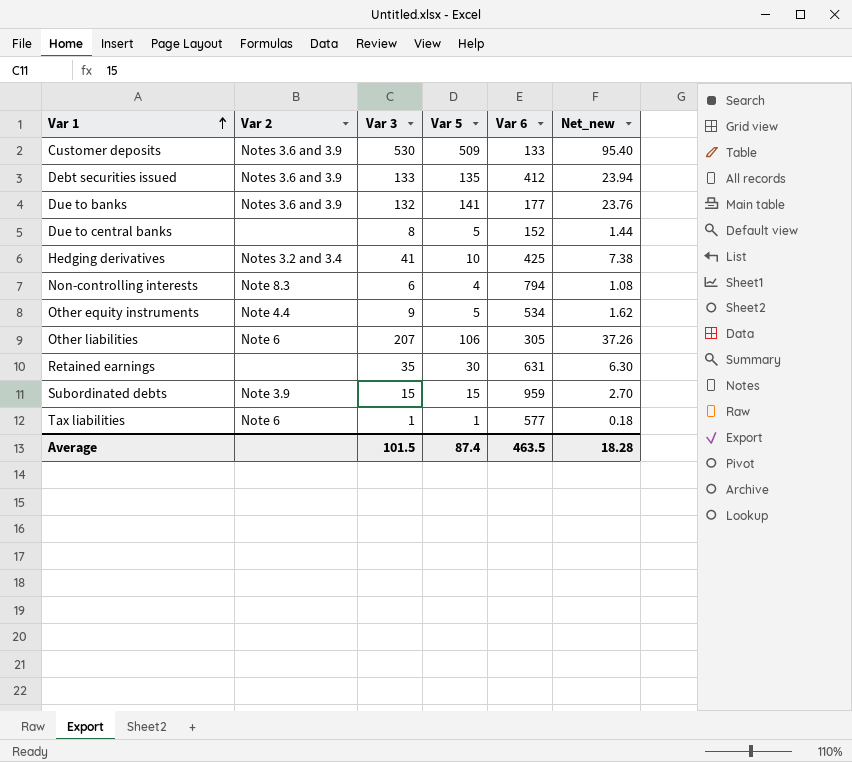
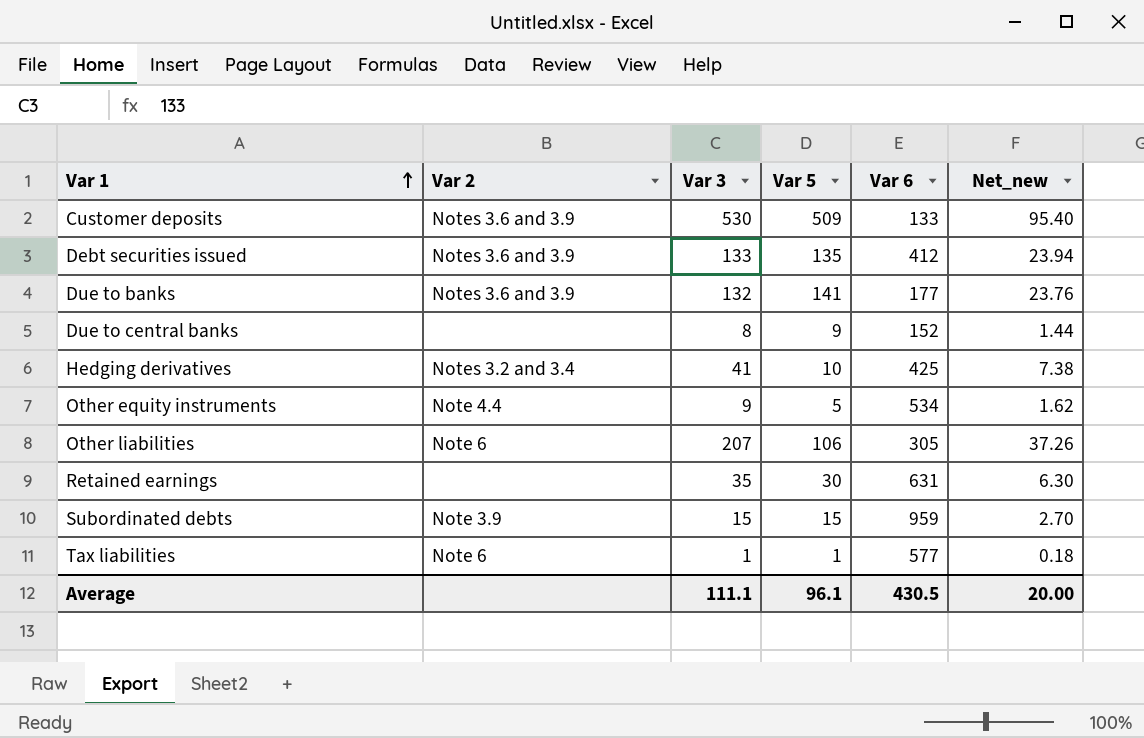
row Non-controlling interests: Note 8.3 | 6 | 4 | 794 | 1.08 -> none
Due to central banks | Var 5: 5 -> 9
Average | Var 3: 101.5 -> 111.1
Average | Var 5: 87.4 -> 96.1
Average | Var 6: 463.5 -> 430.5
Average | Net_new: 18.28 -> 20.00

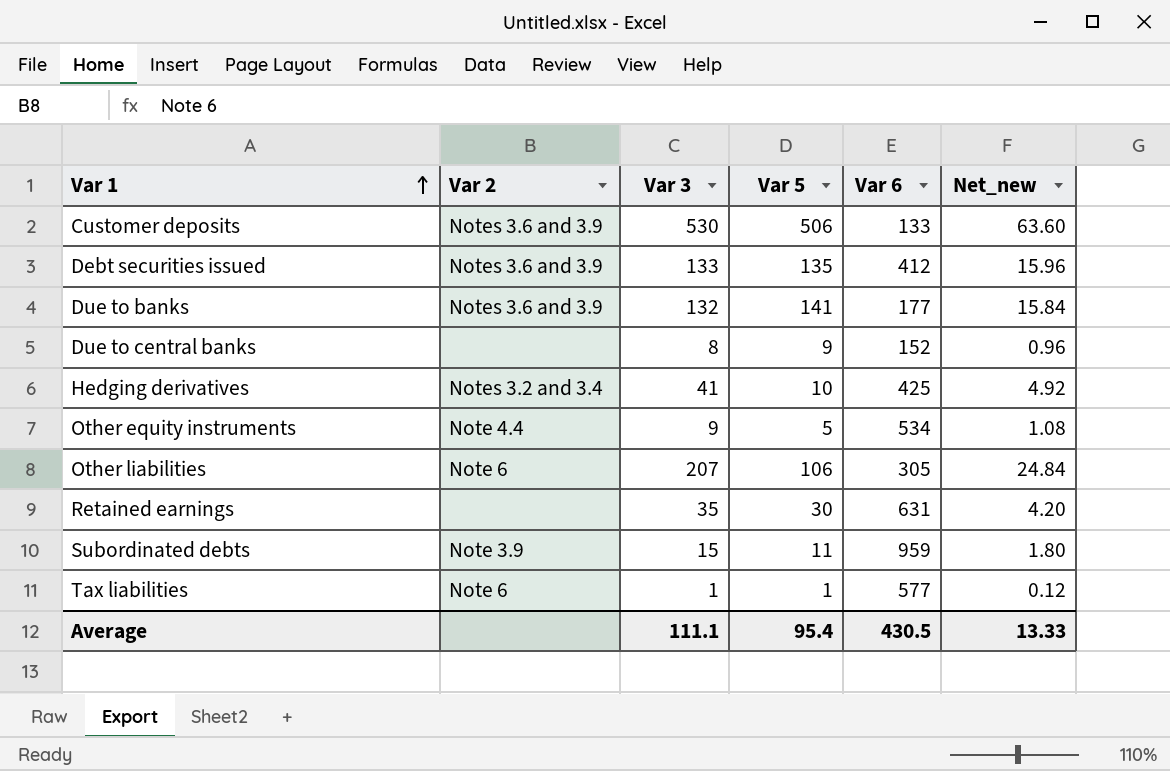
column Net_new | formula: [Var 3] * 0.18 -> [Var 3] * 0.12
Customer deposits | Var 5: 509 -> 506
Subordinated debts | Var 5: 15 -> 11
Average | Var 5: 96.1 -> 95.4
Average | Net_new: 20.00 -> 13.33

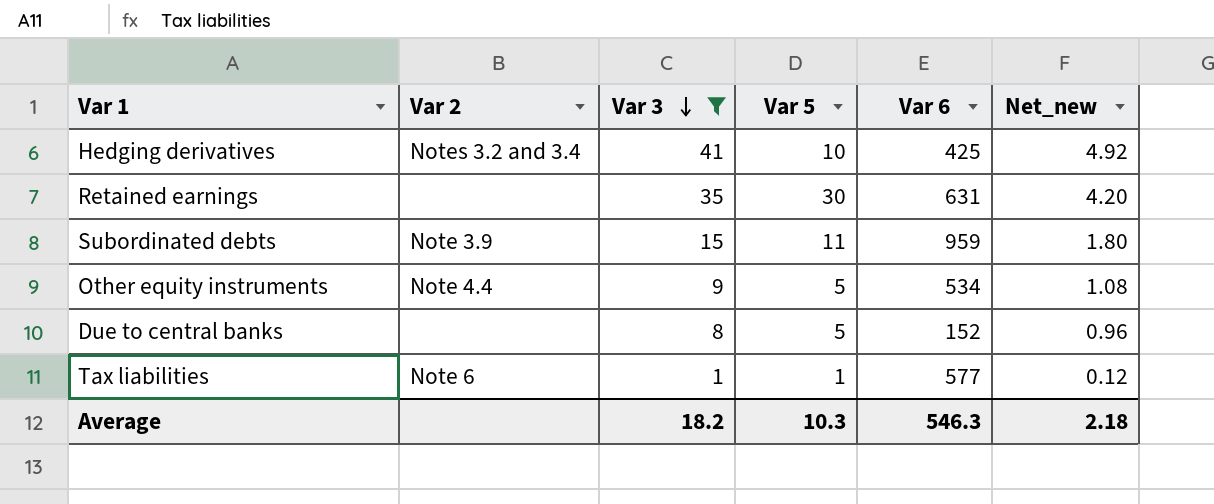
filter: none -> Var 3 <= 41
row order: Var 1 ascending -> Var 3 descending
Due to central banks | Var 5: 9 -> 5
Average | Var 3: 111.1 -> 18.2
Average | Var 5: 95.4 -> 10.3
Average | Var 6: 430.5 -> 546.3
Average | Net_new: 13.33 -> 2.18

